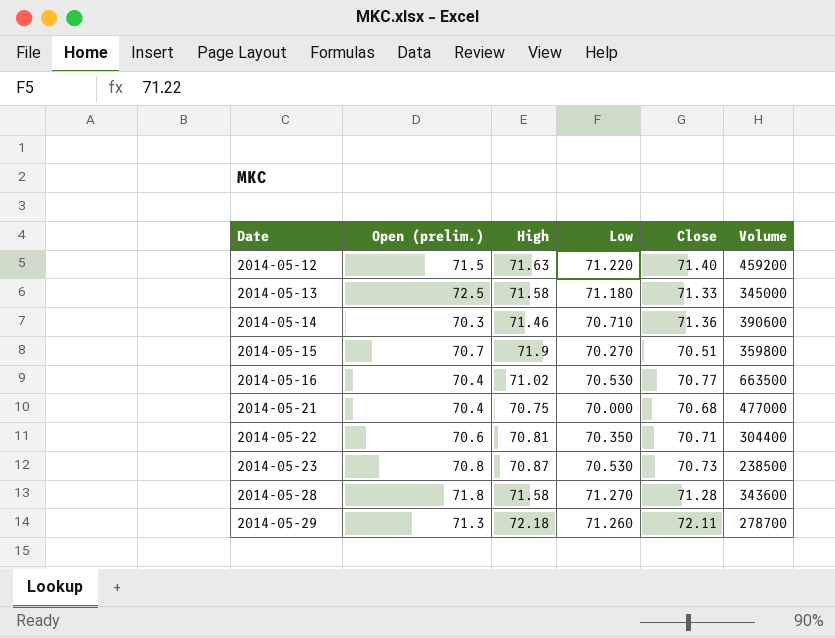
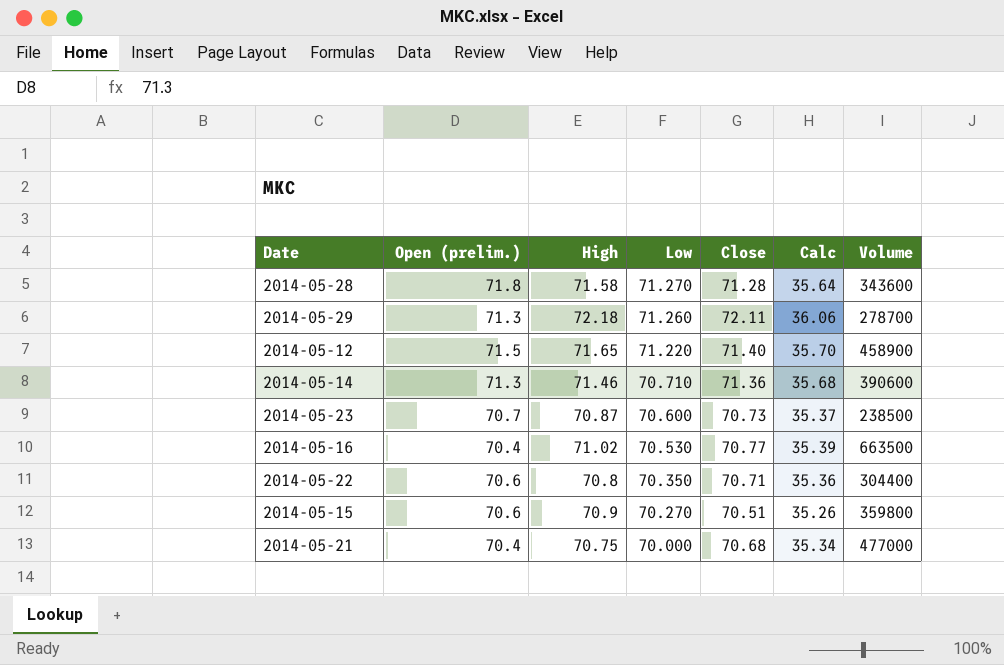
row order: Date ascending -> Low descending
column Calc | formula: none -> [Close] * 0.5
row 2014-05-13: 72.5 | 71.58 | 71.180 | 71.33 | 345000 -> none
2014-05-12 | High: 71.63 -> 71.65
2014-05-12 | Volume: 459200 -> 458900
2014-05-14 | Open (prelim.): 70.3 -> 71.3
2014-05-23 | Open (prelim.): 70.8 -> 70.7
2014-05-23 | Low: 70.530 -> 70.600
2014-05-22 | High: 70.81 -> 70.8
2014-05-15 | Open (prelim.): 70.7 -> 70.6
2014-05-15 | High: 71.9 -> 70.9

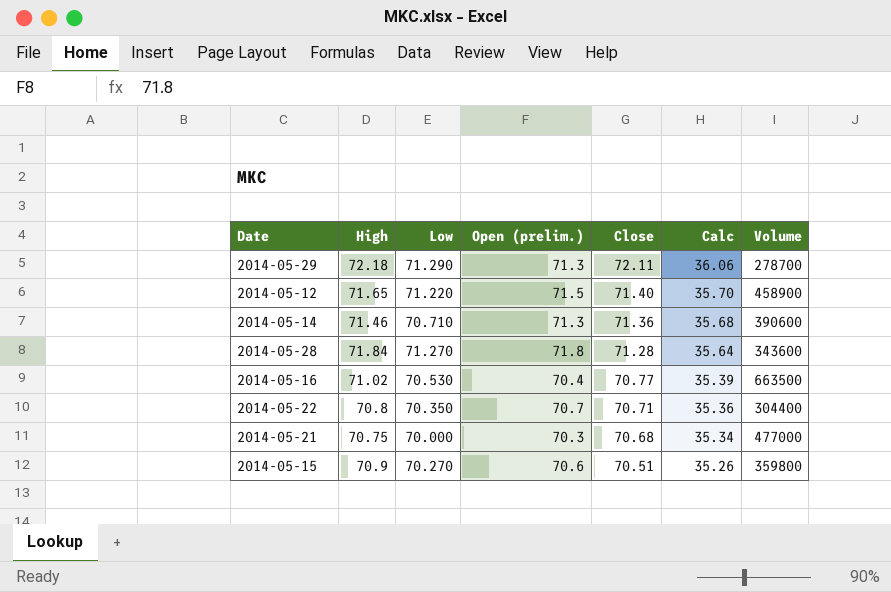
row order: Low descending -> Close descending
column Open (prelim.) | position: 2 -> 4
row 2014-05-23: 70.7 | 70.87 | 70.600 | 70.73 | 35.37 | 238500 -> none
2014-05-29 | Low: 71.260 -> 71.290
2014-05-28 | High: 71.58 -> 71.84
2014-05-22 | Open (prelim.): 70.6 -> 70.7
2014-05-21 | Open (prelim.): 70.4 -> 70.3

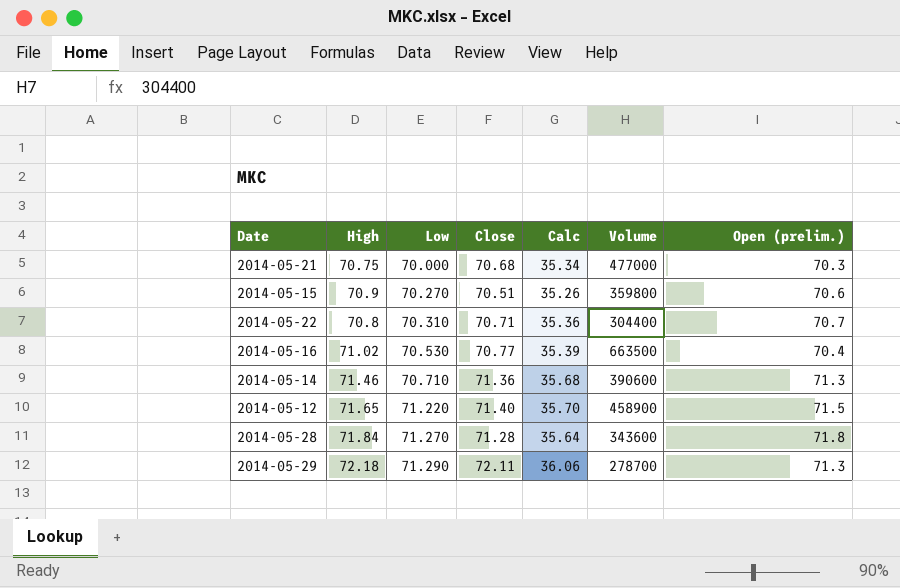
row order: Close descending -> Low ascending
column Open (prelim.) | position: 4 -> 7
2014-05-22 | Low: 70.350 -> 70.310

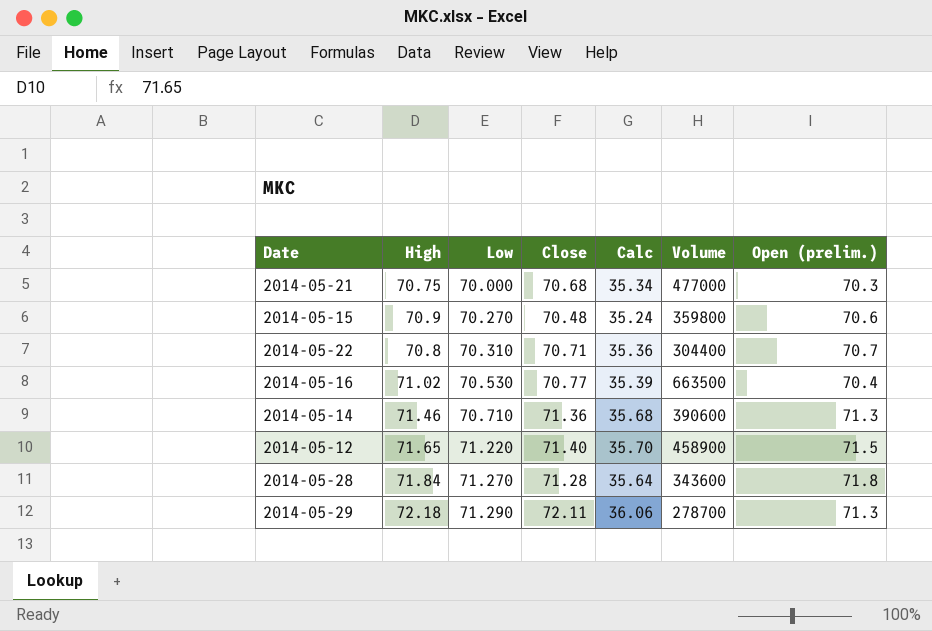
2014-05-15 | Close: 70.51 -> 70.48
2014-05-15 | Calc: 35.26 -> 35.24

